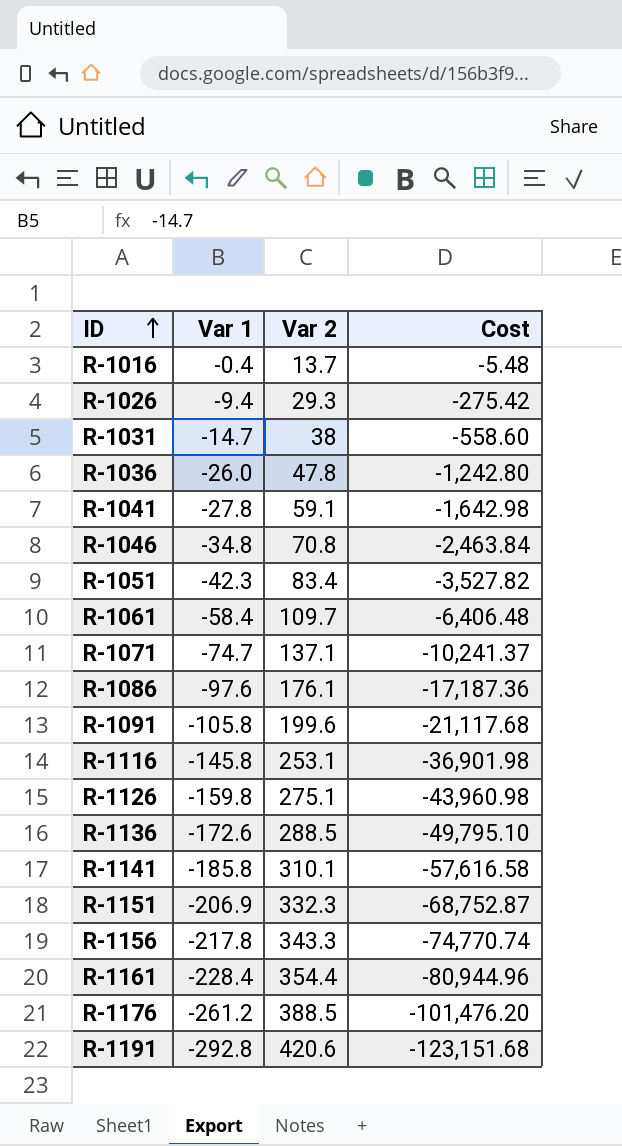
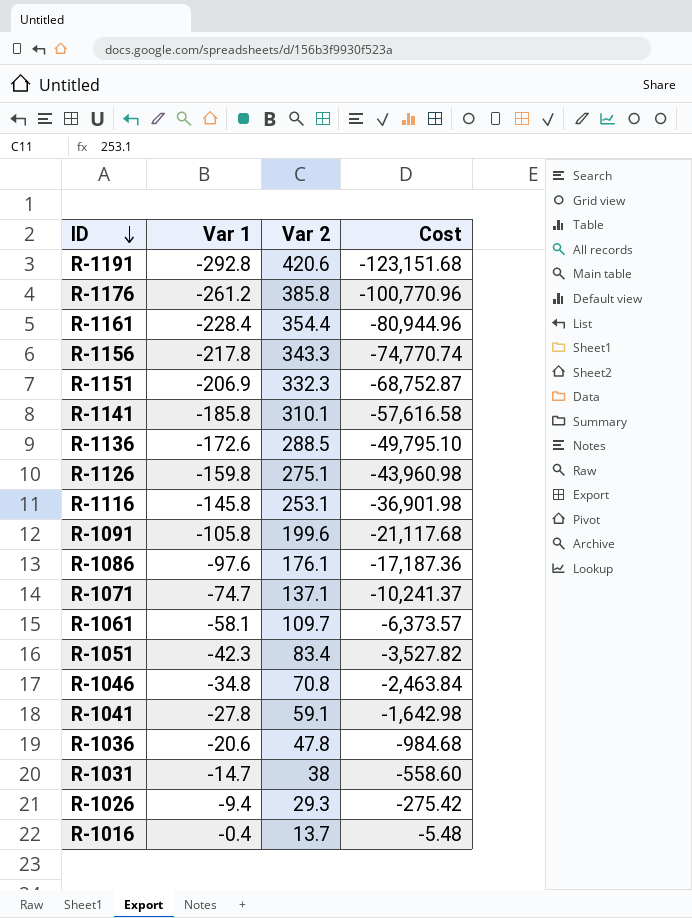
row order: ID ascending -> ID descending
R-1176 | Var 2: 388.5 -> 385.8
R-1176 | Cost: -101,476.20 -> -100,770.96
R-1061 | Var 1: -58.4 -> -58.1
R-1061 | Cost: -6,406.48 -> -6,373.57
R-1036 | Var 1: -26.0 -> -20.6
R-1036 | Cost: -1,242.80 -> -984.68

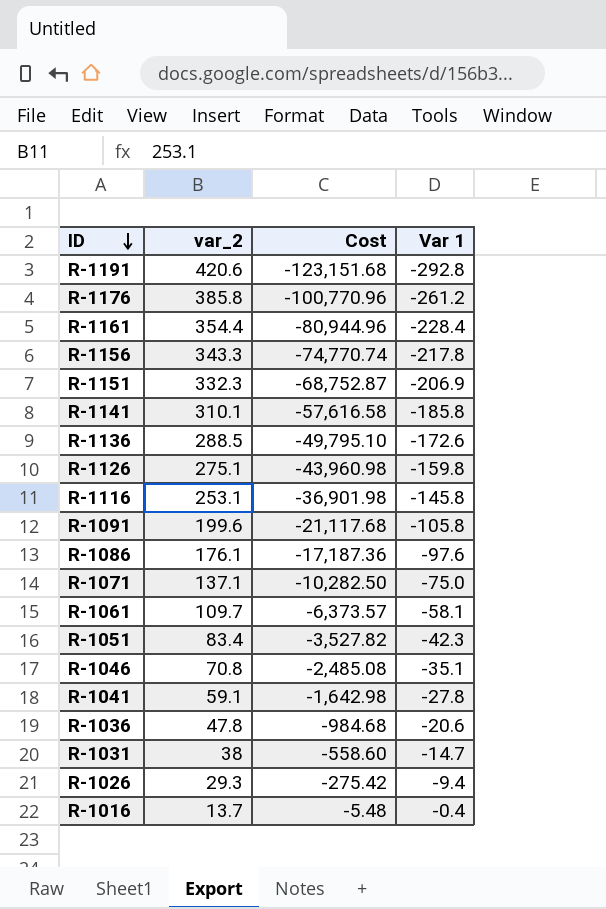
column name: Var 2 -> var_2
column Var 1 | position: 2 -> 4
R-1071 | Cost: -10,241.37 -> -10,282.50
R-1071 | Var 1: -74.7 -> -75.0
R-1046 | Cost: -2,463.84 -> -2,485.08
R-1046 | Var 1: -34.8 -> -35.1

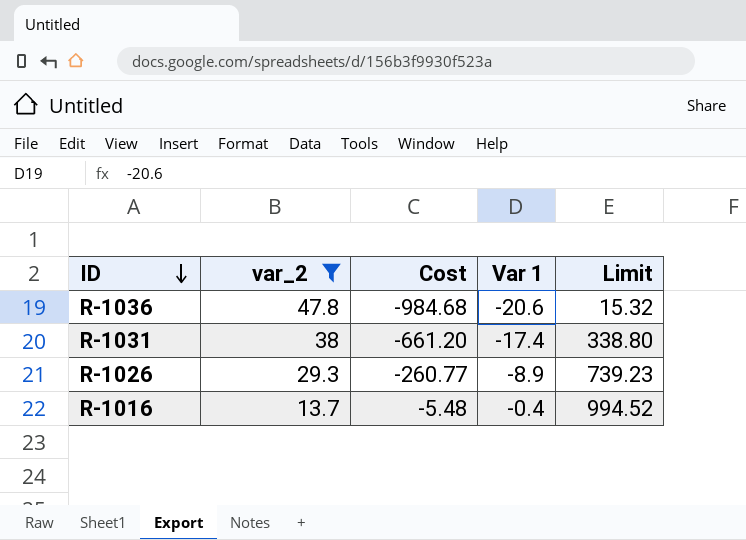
filter: none -> var_2 <= 47.8
column Limit | formula: none -> [Cost] + 1000
R-1031 | Cost: -558.60 -> -661.20
R-1031 | Var 1: -14.7 -> -17.4
R-1026 | Cost: -275.42 -> -260.77
R-1026 | Var 1: -9.4 -> -8.9

